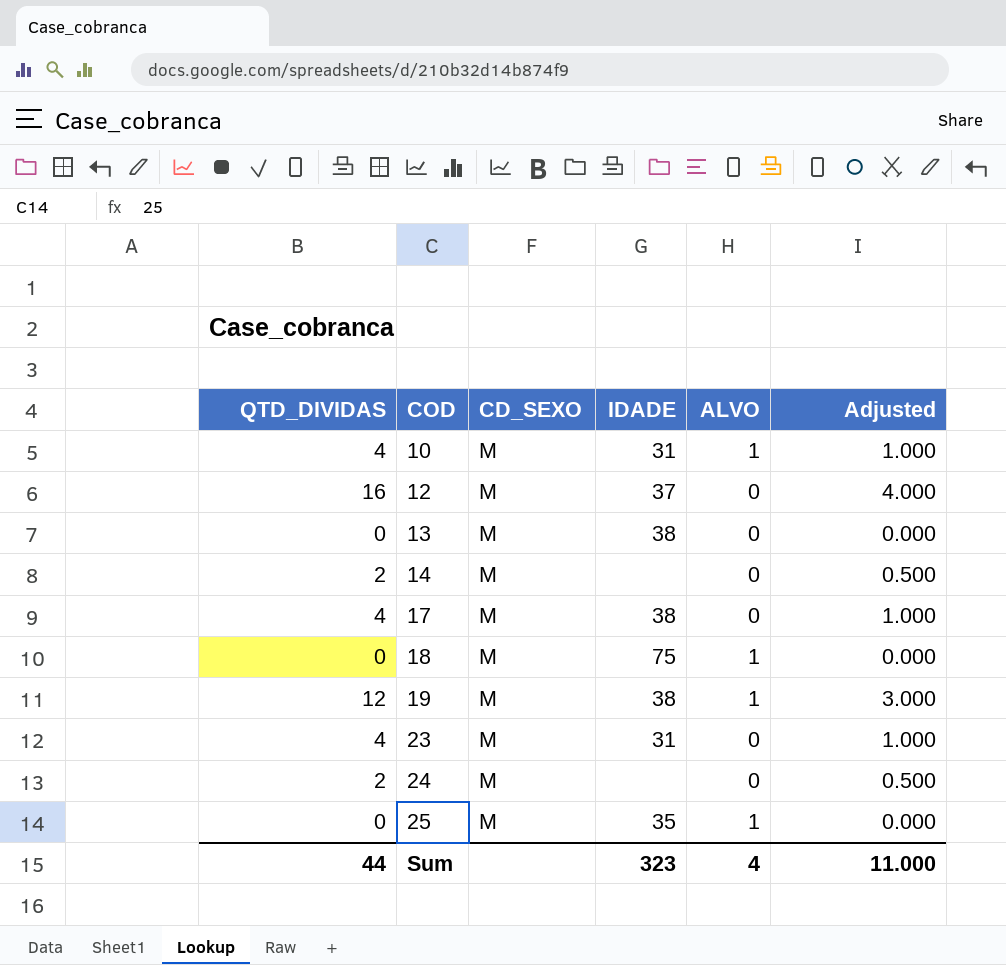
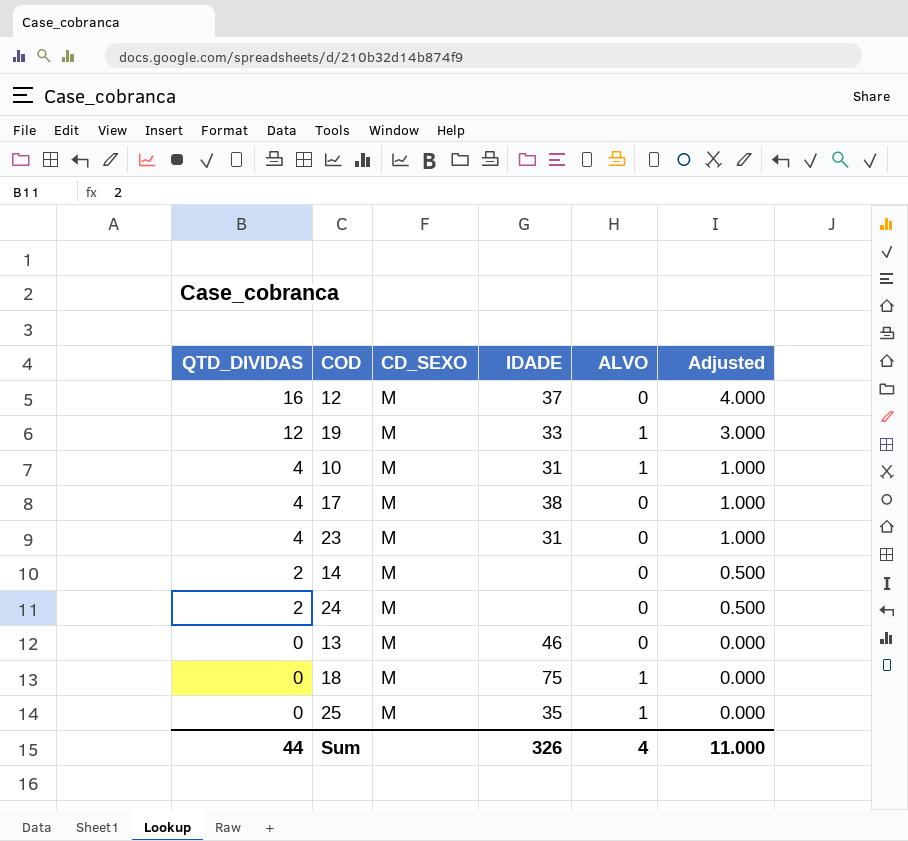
row order: COD ascending -> QTD_DIVIDAS descending
19 | IDADE: 38 -> 33
13 | IDADE: 38 -> 46
Sum | IDADE: 323 -> 326

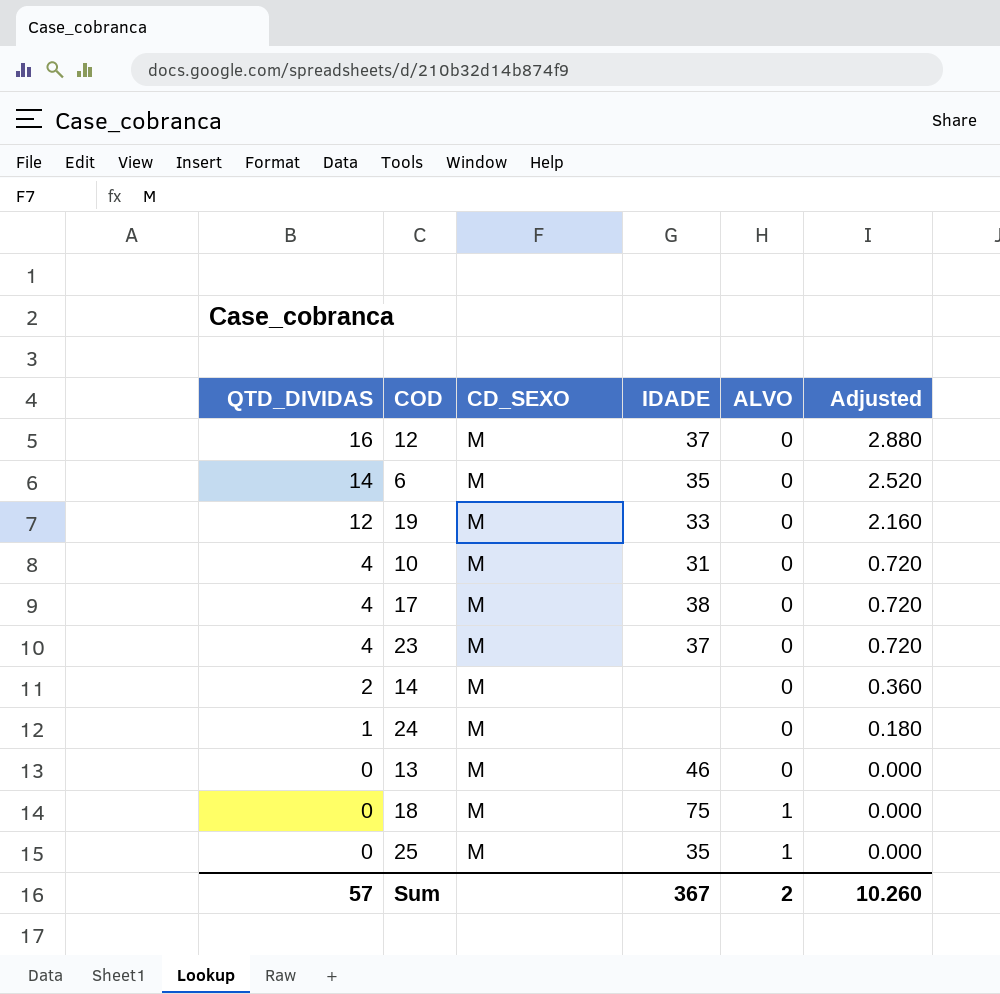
column Adjusted | formula: [QTD_DIVIDAS] * 0.25 -> [QTD_DIVIDAS] * 0.18
row 6: none -> 14 | M | 35 | 0 | 2.520
19 | ALVO: 1 -> 0
10 | ALVO: 1 -> 0
23 | IDADE: 31 -> 37
24 | QTD_DIVIDAS: 2 -> 1
Sum | QTD_DIVIDAS: 44 -> 57
Sum | IDADE: 326 -> 367
Sum | ALVO: 4 -> 2
Sum | Adjusted: 11.000 -> 10.260

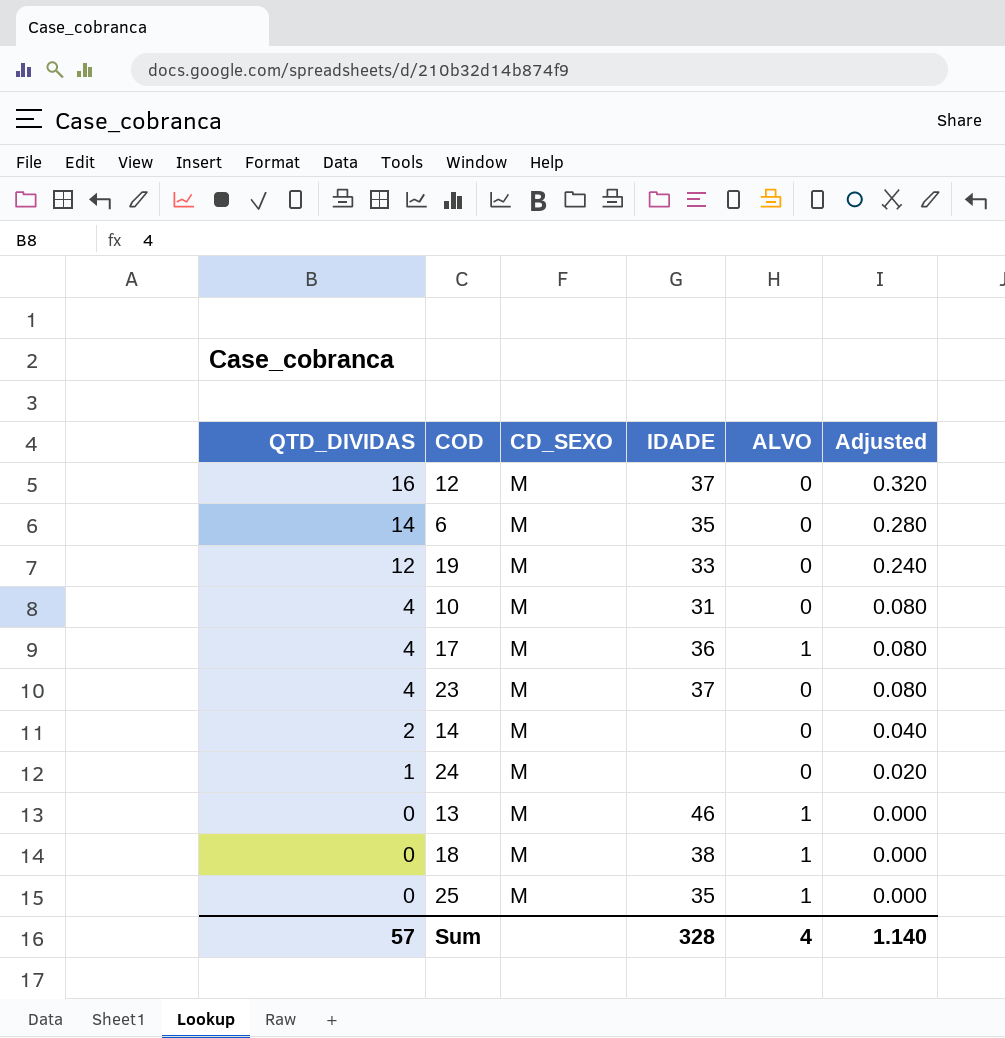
column Adjusted | formula: [QTD_DIVIDAS] * 0.18 -> [QTD_DIVIDAS] * 0.02
17 | IDADE: 38 -> 36
17 | ALVO: 0 -> 1
13 | ALVO: 0 -> 1
18 | IDADE: 75 -> 38
Sum | IDADE: 367 -> 328
Sum | ALVO: 2 -> 4
Sum | Adjusted: 10.260 -> 1.140

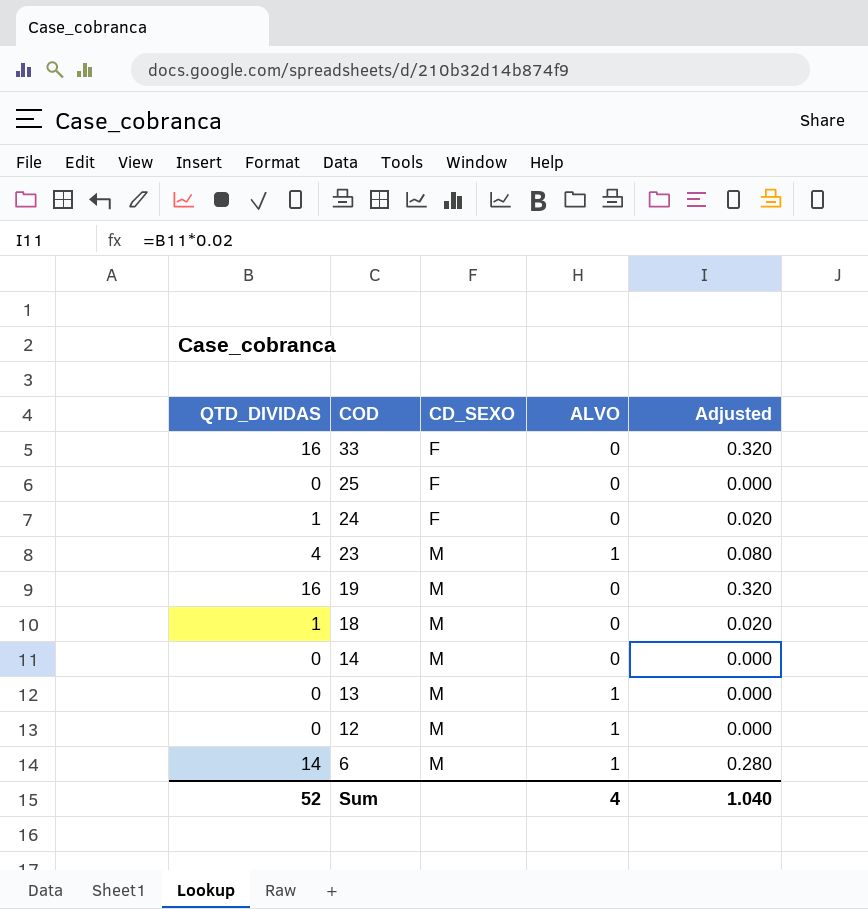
row order: QTD_DIVIDAS descending -> COD descending
column IDADE | position: 4 -> none
row 10: 4 | M | 31 | 0 | 0.080 -> none
row 17: 4 | M | 36 | 1 | 0.080 -> none
row 33: none -> 16 | F | 0 | 0.320
25 | CD_SEXO: M -> F
25 | ALVO: 1 -> 0
24 | CD_SEXO: M -> F
23 | ALVO: 0 -> 1
19 | QTD_DIVIDAS: 12 -> 16
19 | Adjusted: 0.240 -> 0.320
18 | QTD_DIVIDAS: 0 -> 1
18 | ALVO: 1 -> 0
18 | Adjusted: 0.000 -> 0.020
14 | QTD_DIVIDAS: 2 -> 0
14 | Adjusted: 0.040 -> 0.000
12 | QTD_DIVIDAS: 16 -> 0
12 | ALVO: 0 -> 1
12 | Adjusted: 0.320 -> 0.000
6 | ALVO: 0 -> 1
Sum | QTD_DIVIDAS: 57 -> 52
Sum | Adjusted: 1.140 -> 1.040

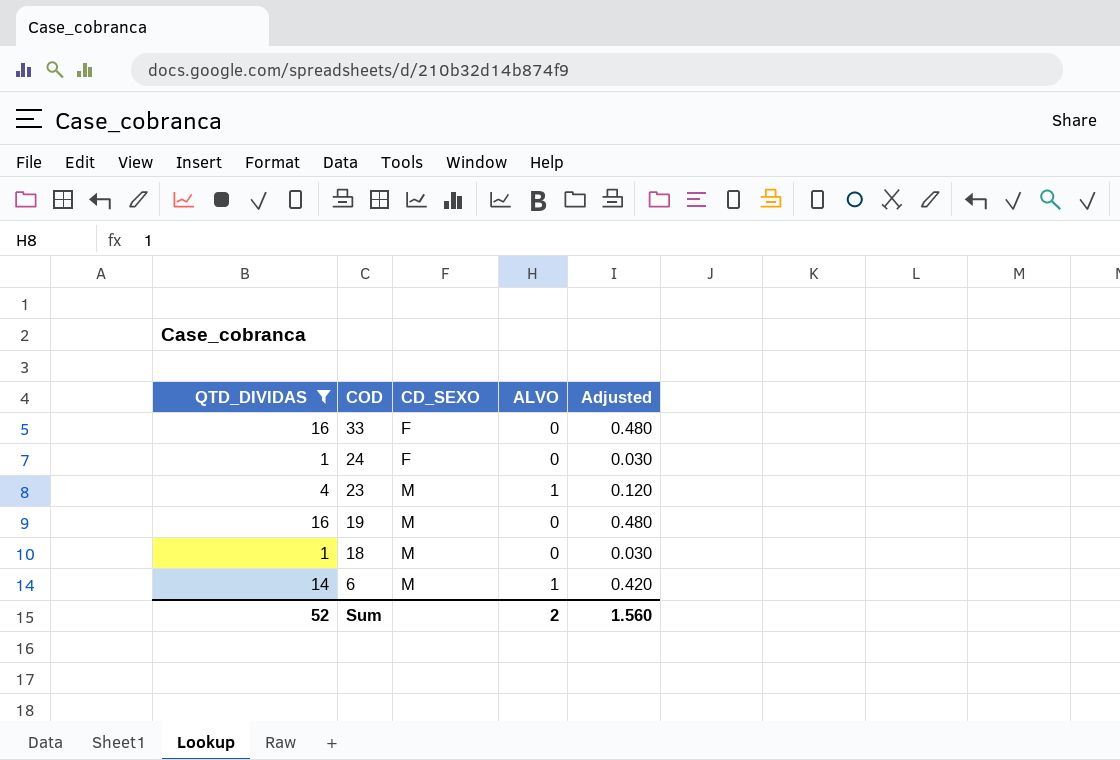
filter: none -> QTD_DIVIDAS != 0
column Adjusted | formula: [QTD_DIVIDAS] * 0.02 -> [QTD_DIVIDAS] * 0.03
Sum | ALVO: 4 -> 2
Sum | Adjusted: 1.040 -> 1.560

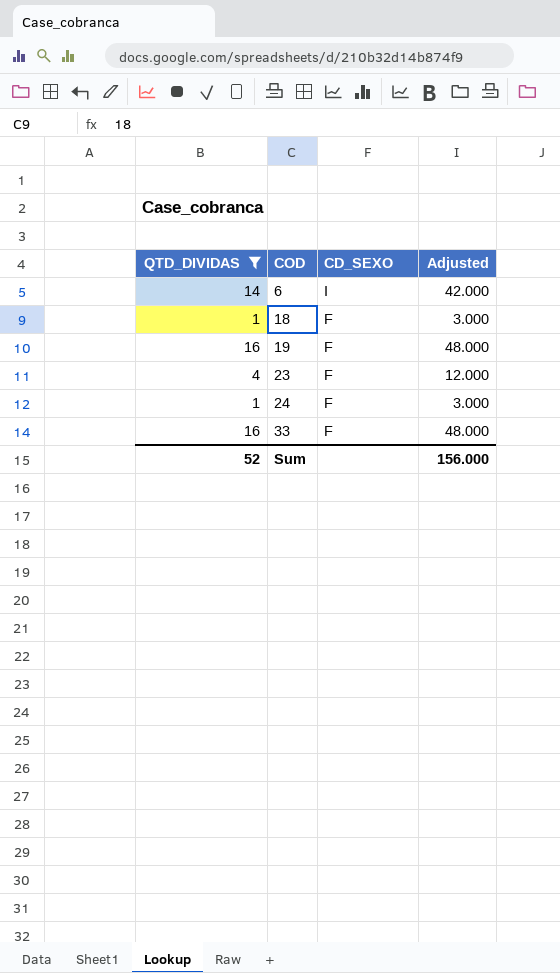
row order: COD descending -> COD ascending
column ALVO | position: 4 -> none
column Adjusted | formula: [QTD_DIVIDAS] * 0.03 -> [QTD_DIVIDAS] * 3
6 | CD_SEXO: M -> I
18 | CD_SEXO: M -> F
19 | CD_SEXO: M -> F
23 | CD_SEXO: M -> F
Sum | Adjusted: 1.560 -> 156.000

